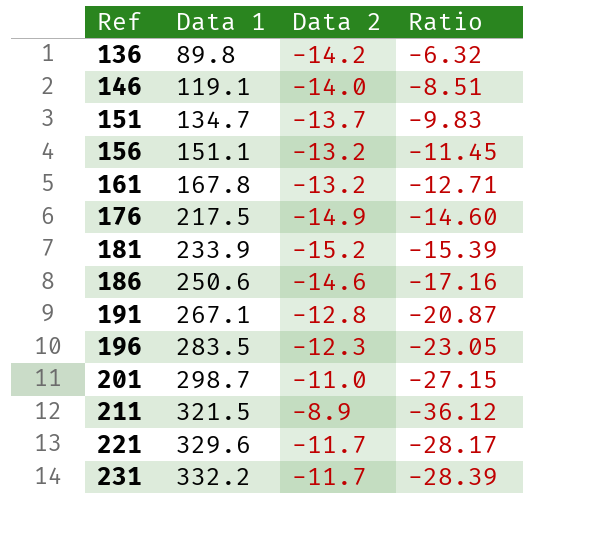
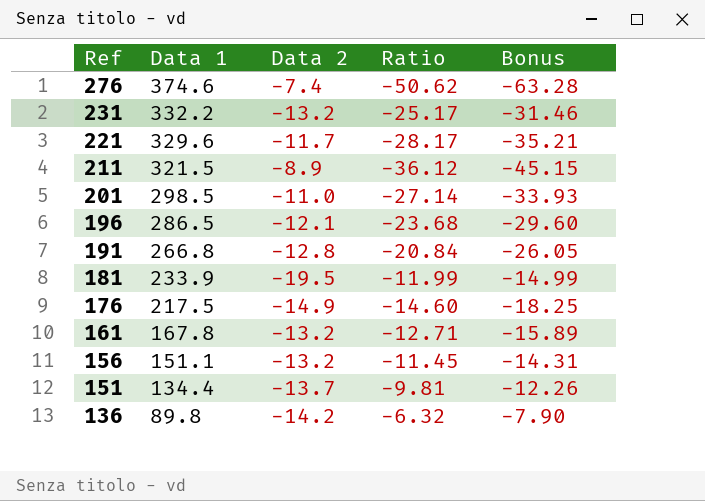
row order: Ref ascending -> Ref descending
column Bonus | formula: none -> [Ratio] * 1.25
row 146: 119.1 | -14.0 | -8.51 -> none
row 186: 250.6 | -14.6 | -17.16 -> none
row 276: none -> 374.6 | -7.4 | -50.62 | -63.28
231 | Data 2: -11.7 -> -13.2
231 | Ratio: -28.39 -> -25.17
201 | Data 1: 298.7 -> 298.5
201 | Ratio: -27.15 -> -27.14
196 | Data 1: 283.5 -> 286.5
196 | Data 2: -12.3 -> -12.1
196 | Ratio: -23.05 -> -23.68
191 | Data 1: 267.1 -> 266.8
191 | Ratio: -20.87 -> -20.84
181 | Data 2: -15.2 -> -19.5
181 | Ratio: -15.39 -> -11.99
151 | Data 1: 134.7 -> 134.4
151 | Ratio: -9.83 -> -9.81

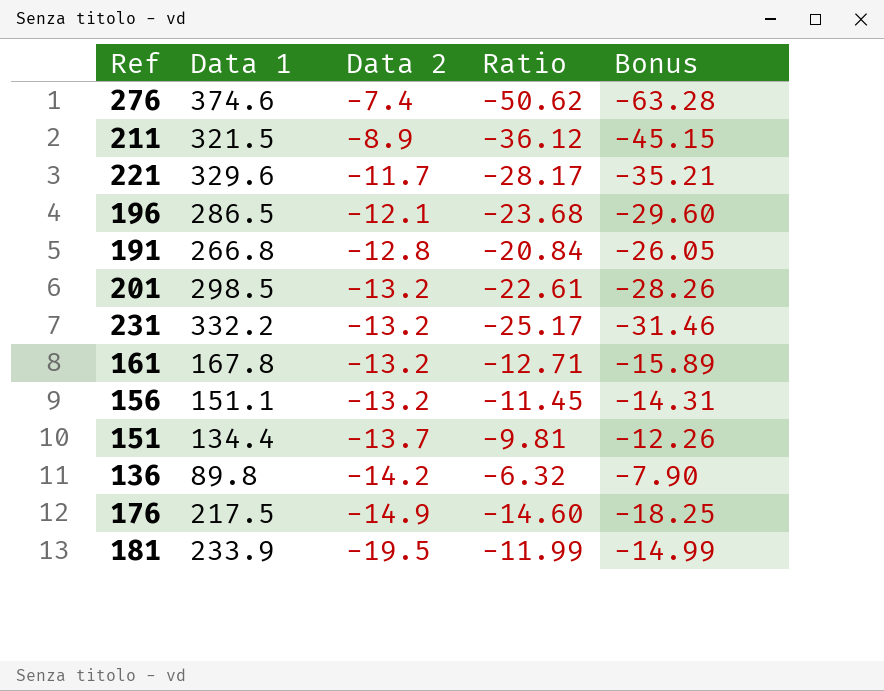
row order: Ref descending -> Data 2 descending
201 | Data 2: -11.0 -> -13.2
201 | Ratio: -27.14 -> -22.61
201 | Bonus: -33.93 -> -28.26

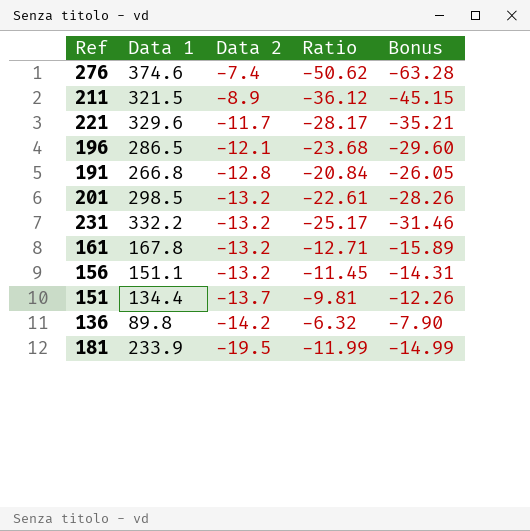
row 176: 217.5 | -14.9 | -14.60 | -18.25 -> none

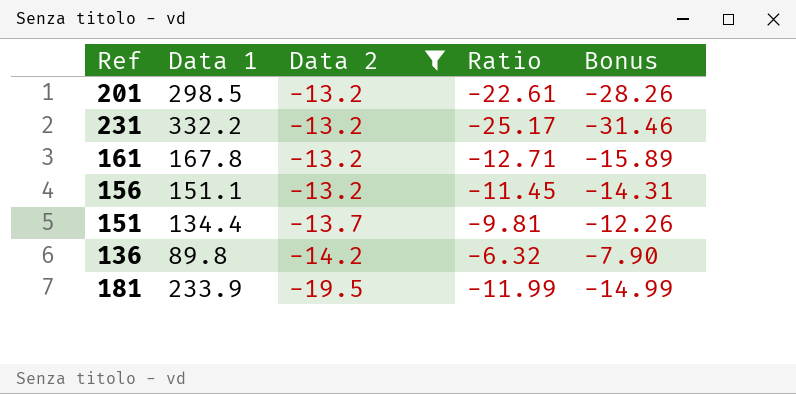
filter: none -> Data 2 <= -13.2

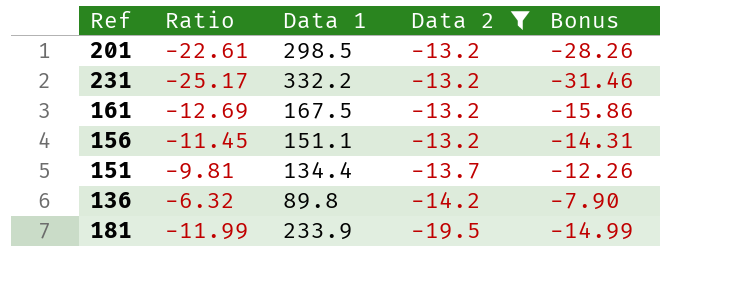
column Ratio | position: 4 -> 2
161 | Ratio: -12.71 -> -12.69
161 | Data 1: 167.8 -> 167.5
161 | Bonus: -15.89 -> -15.86

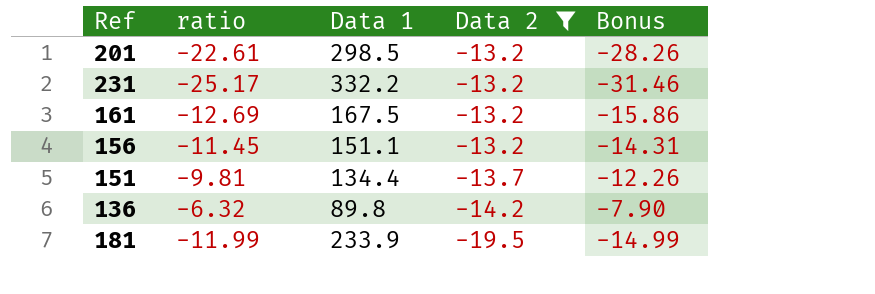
column name: Ratio -> ratio

